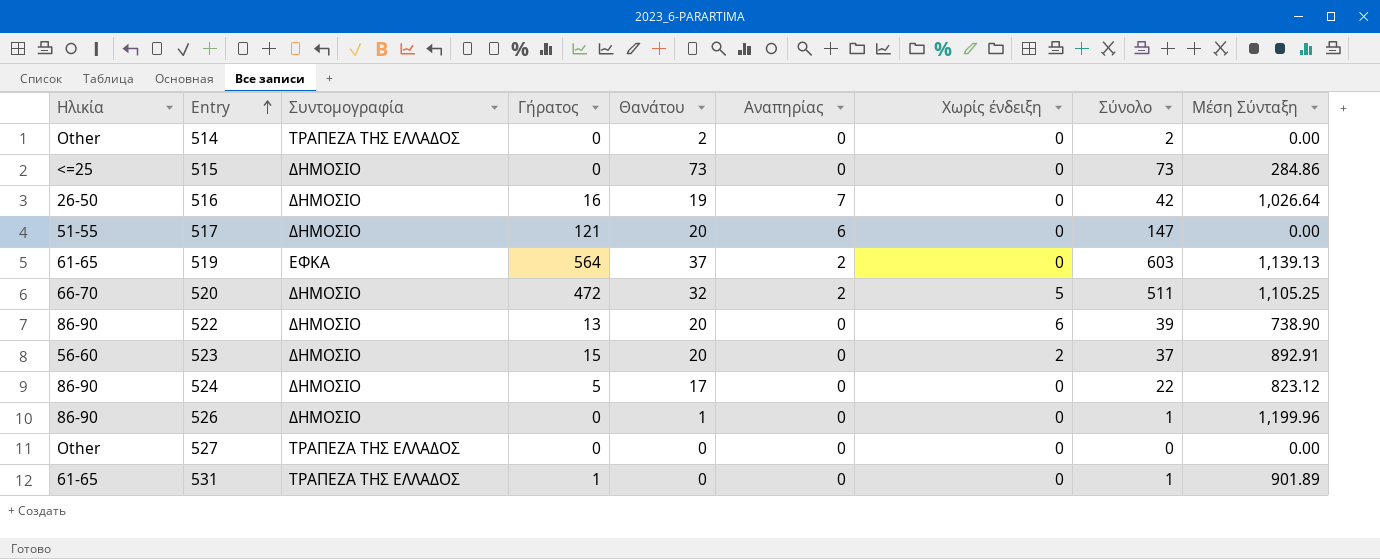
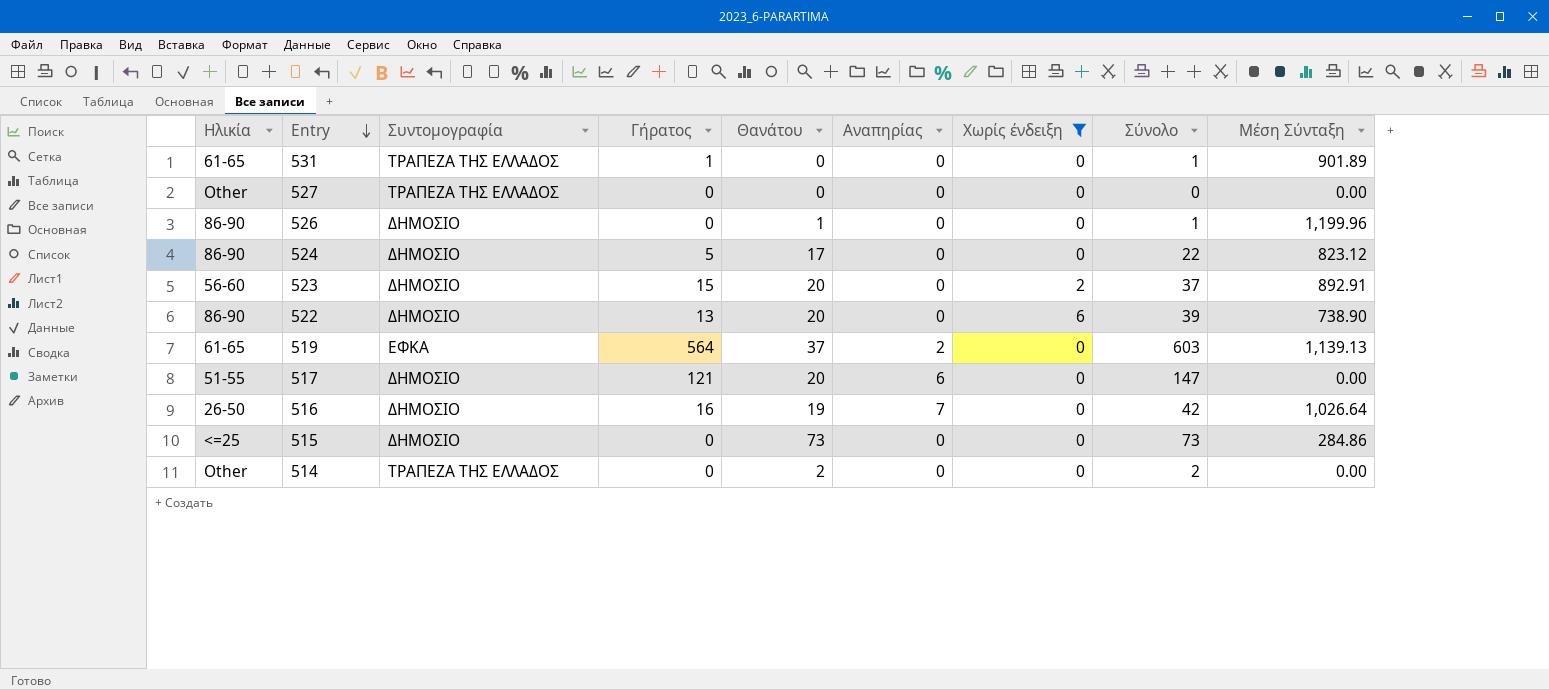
filter: none -> Χωρίς ένδειξη != 5
row order: Entry ascending -> Entry descending

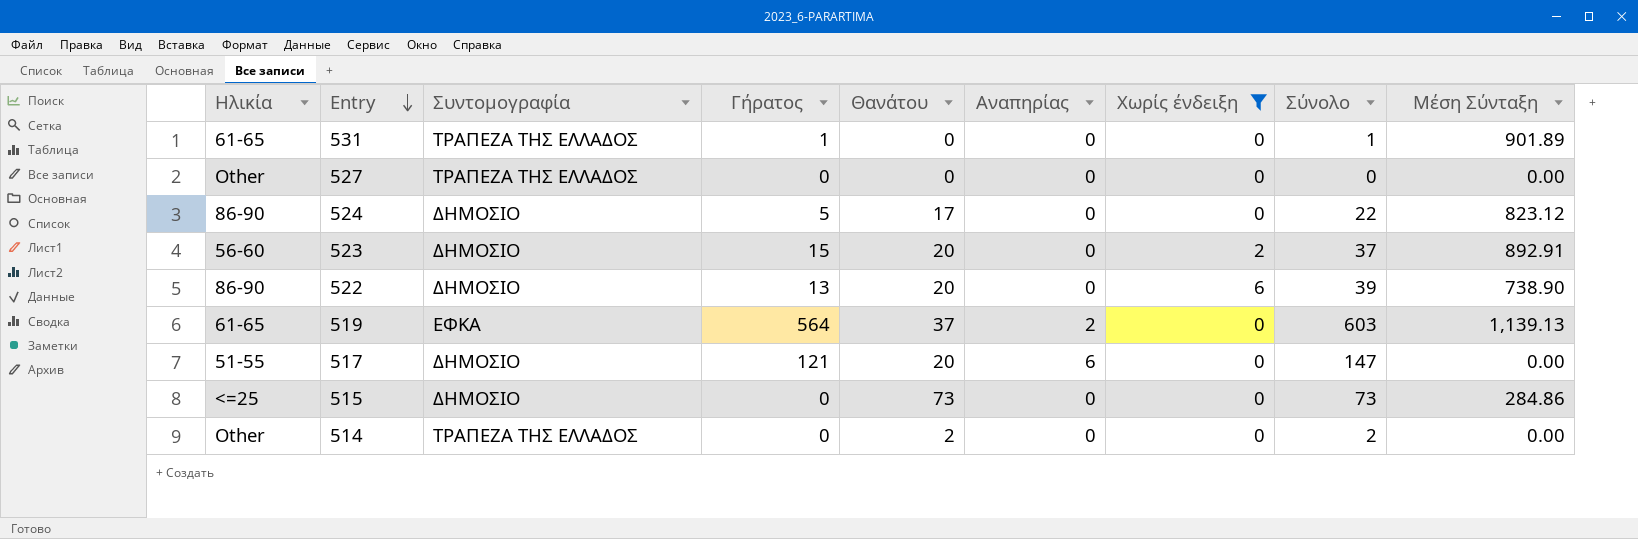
row 526: 86-90 | ΔΗΜΟΣΙΟ | 0 | 1 | 0 | 0 | 1 | 1,199.96 -> none
row 516: 26-50 | ΔΗΜΟΣΙΟ | 16 | 19 | 7 | 0 | 42 | 1,026.64 -> none

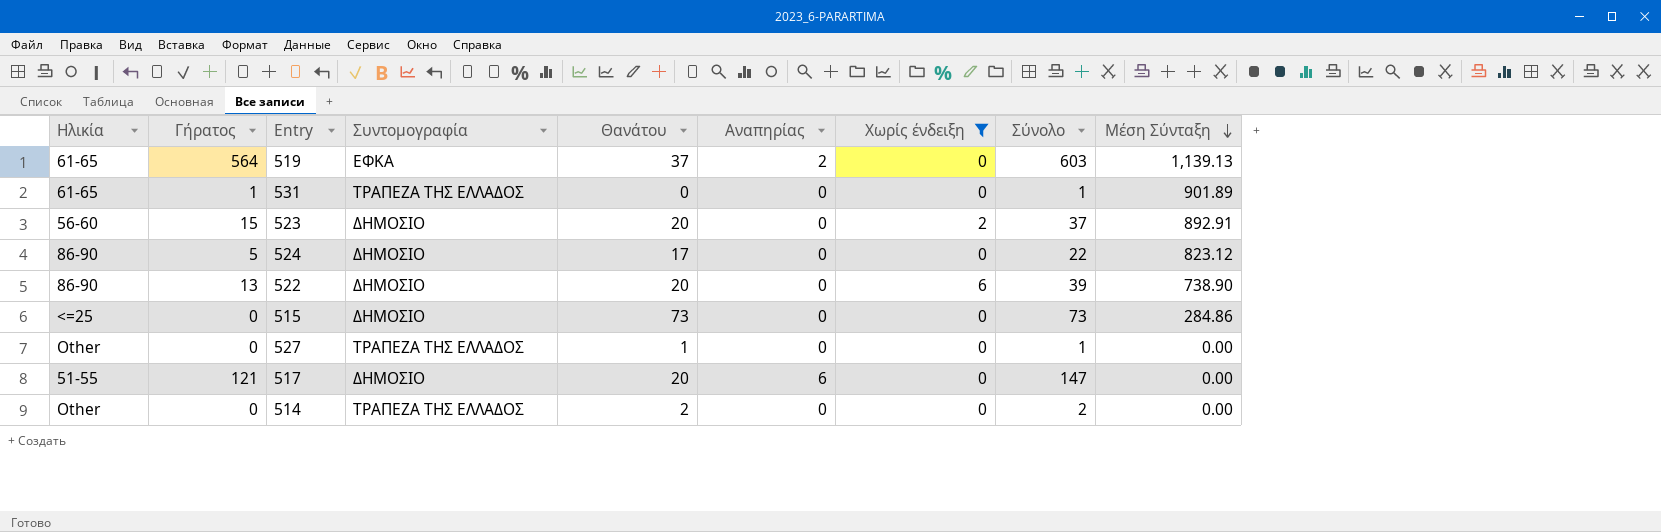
row order: Entry descending -> Μέση Σύνταξη descending
column Γήρατος | position: 4 -> 2
527 | Θανάτου: 0 -> 1
527 | Σύνολο: 0 -> 1

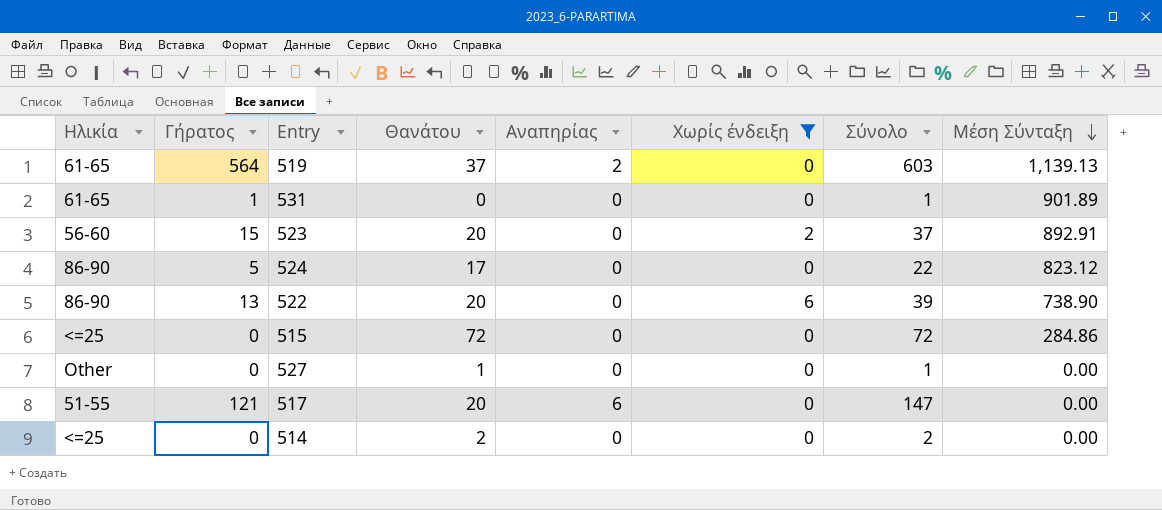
column Συντομογραφία | position: 4 -> none
515 | Θανάτου: 73 -> 72
515 | Σύνολο: 73 -> 72
514 | Ηλικία: Other -> <=25

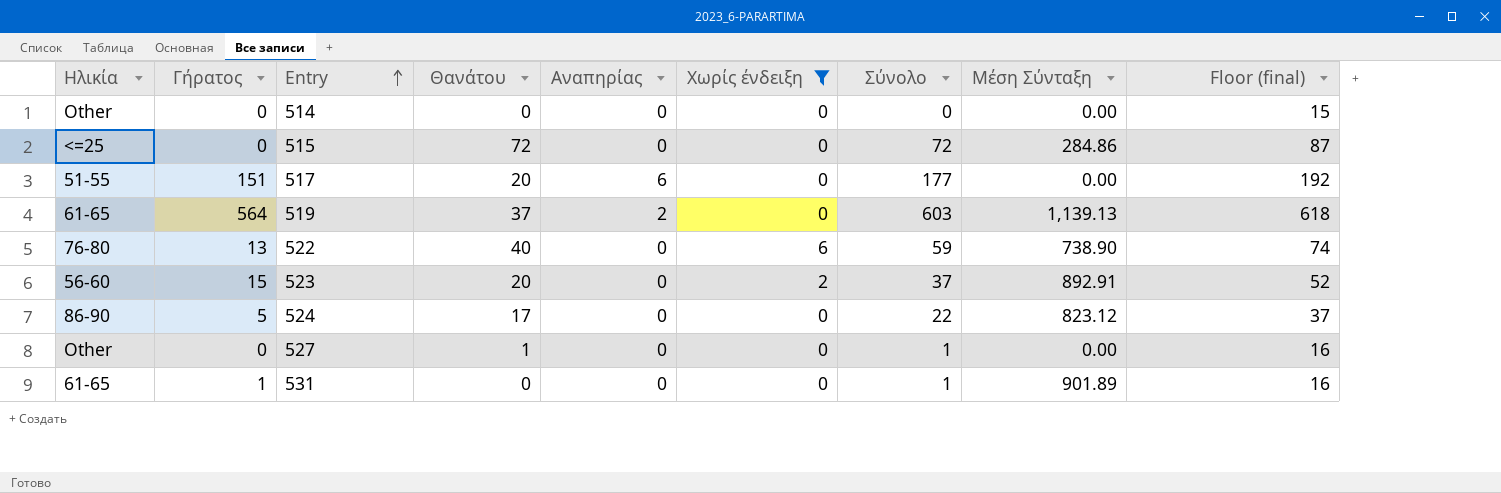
row order: Μέση Σύνταξη descending -> Entry ascending
column Floor (final) | formula: none -> [Σύνολο] + 15
514 | Ηλικία: <=25 -> Other
514 | Θανάτου: 2 -> 0
514 | Σύνολο: 2 -> 0
517 | Γήρατος: 121 -> 151
517 | Σύνολο: 147 -> 177
522 | Ηλικία: 86-90 -> 76-80
522 | Θανάτου: 20 -> 40
522 | Σύνολο: 39 -> 59

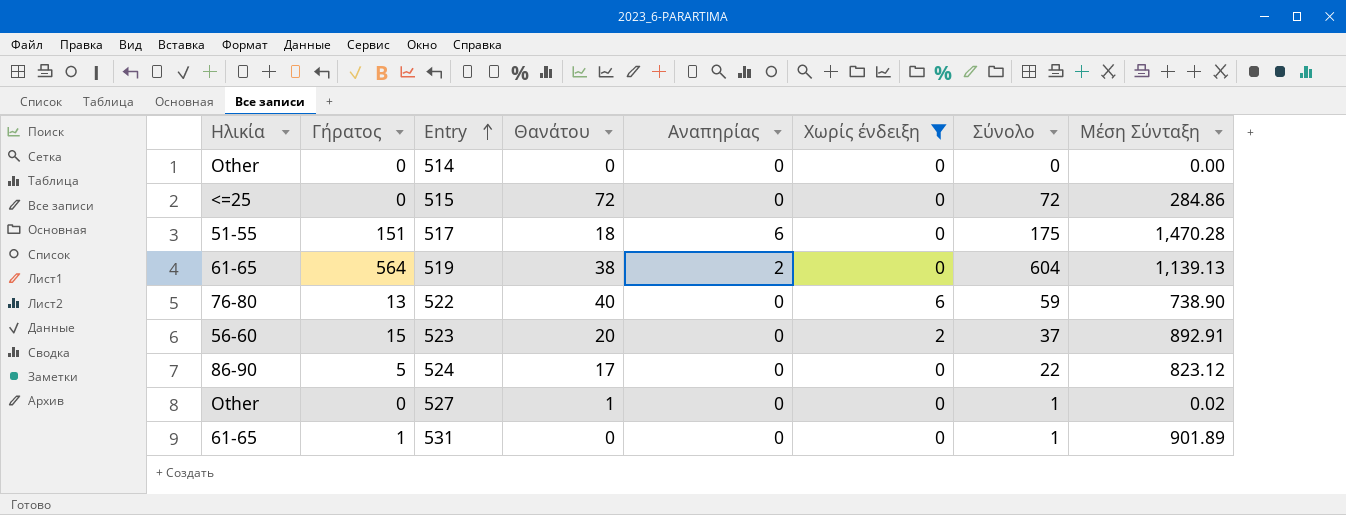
column Floor (final) | formula: [Σύνολο] + 15 -> none
517 | Θανάτου: 20 -> 18
517 | Σύνολο: 177 -> 175
517 | Μέση Σύνταξη: 0.00 -> 1,470.28
519 | Θανάτου: 37 -> 38
519 | Σύνολο: 603 -> 604
527 | Μέση Σύνταξη: 0.00 -> 0.02

